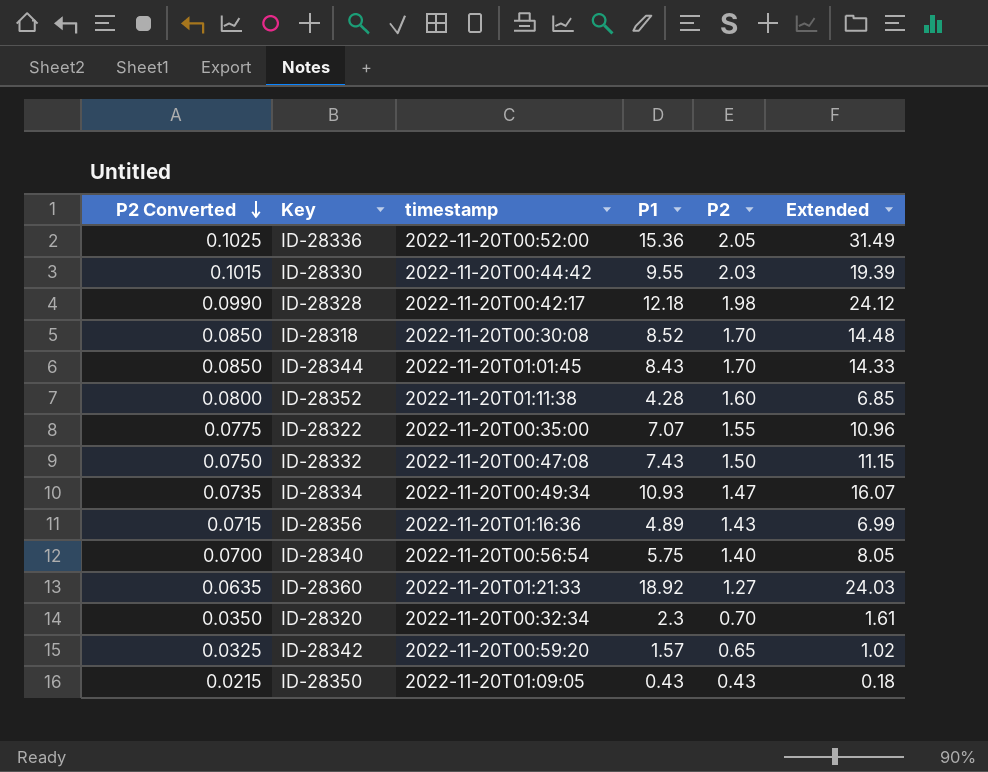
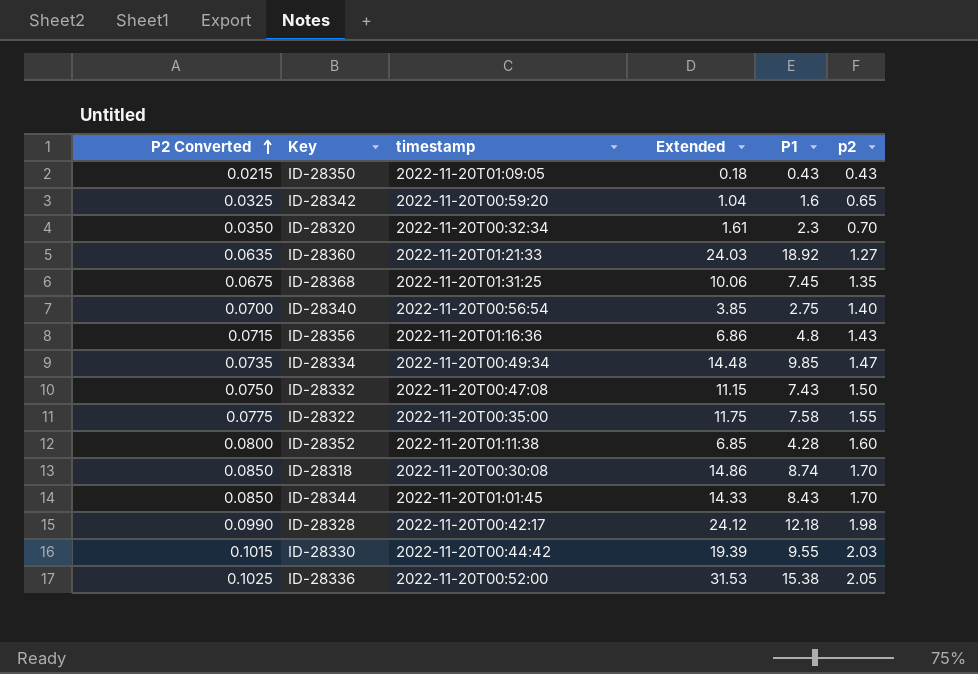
row order: P2 Converted descending -> P2 Converted ascending
column Extended | position: 6 -> 4
column name: P2 -> p2
ID-28342 | Extended: 1.02 -> 1.04
ID-28342 | P1: 1.57 -> 1.6
row ID-28368: none -> 0.0675 | 2022-11-20T01:31:25 | 10.06 | 7.45 | 1.35
ID-28340 | Extended: 8.05 -> 3.85
ID-28340 | P1: 5.75 -> 2.75
ID-28356 | Extended: 6.99 -> 6.86
ID-28356 | P1: 4.89 -> 4.8
ID-28334 | Extended: 16.07 -> 14.48
ID-28334 | P1: 10.93 -> 9.85
ID-28322 | Extended: 10.96 -> 11.75
ID-28322 | P1: 7.07 -> 7.58
ID-28318 | Extended: 14.48 -> 14.86
ID-28318 | P1: 8.52 -> 8.74
ID-28336 | Extended: 31.49 -> 31.53
ID-28336 | P1: 15.36 -> 15.38

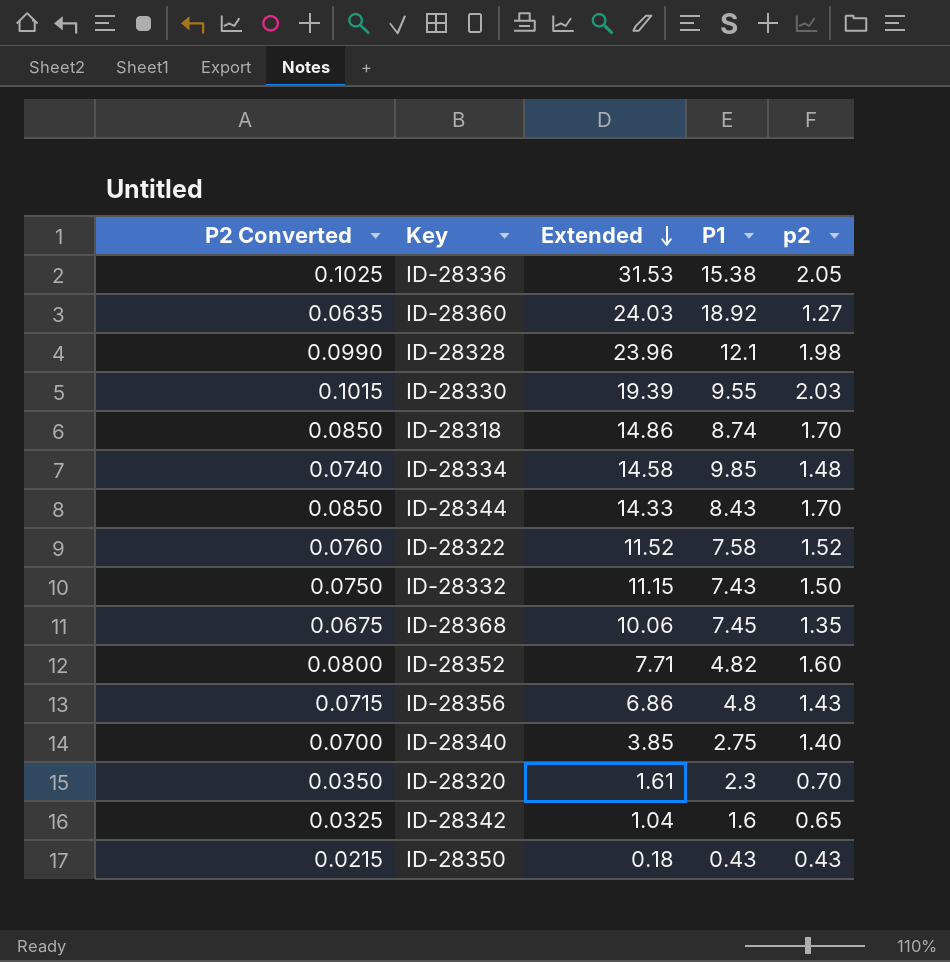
row order: P2 Converted ascending -> Extended descending
column timestamp | position: 3 -> none
ID-28328 | Extended: 24.12 -> 23.96
ID-28328 | P1: 12.18 -> 12.1
ID-28334 | P2 Converted: 0.0735 -> 0.0740
ID-28334 | Extended: 14.48 -> 14.58
ID-28334 | p2: 1.47 -> 1.48
ID-28322 | P2 Converted: 0.0775 -> 0.0760
ID-28322 | Extended: 11.75 -> 11.52
ID-28322 | p2: 1.55 -> 1.52
ID-28352 | Extended: 6.85 -> 7.71
ID-28352 | P1: 4.28 -> 4.82

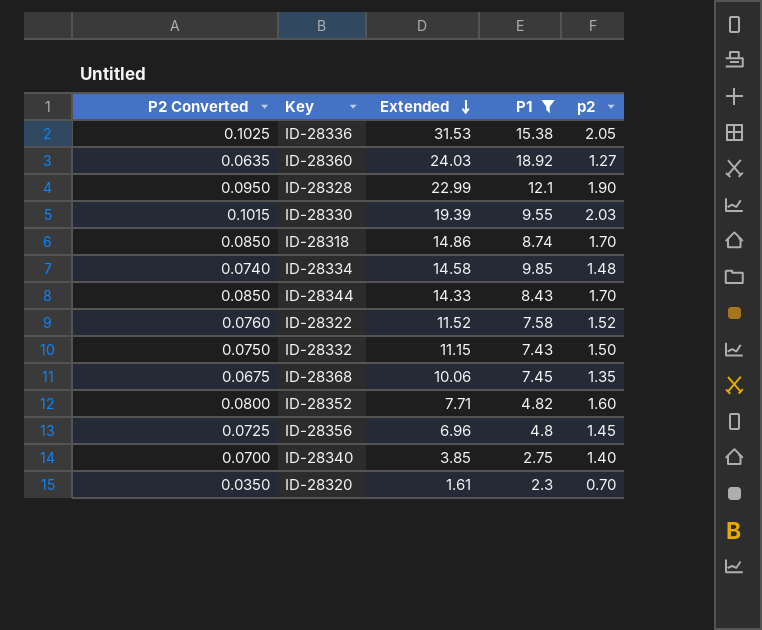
filter: none -> P1 >= 2.3
ID-28328 | P2 Converted: 0.0990 -> 0.0950
ID-28328 | Extended: 23.96 -> 22.99
ID-28328 | p2: 1.98 -> 1.90
ID-28356 | P2 Converted: 0.0715 -> 0.0725
ID-28356 | Extended: 6.86 -> 6.96
ID-28356 | p2: 1.43 -> 1.45

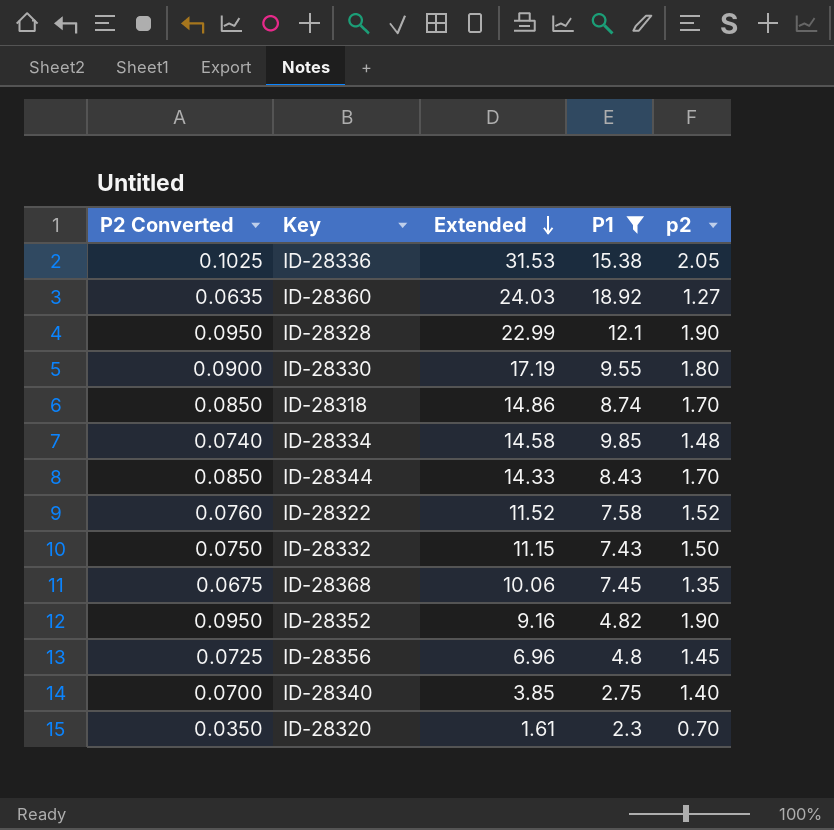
ID-28330 | P2 Converted: 0.1015 -> 0.0900
ID-28330 | Extended: 19.39 -> 17.19
ID-28330 | p2: 2.03 -> 1.80
ID-28352 | P2 Converted: 0.0800 -> 0.0950
ID-28352 | Extended: 7.71 -> 9.16
ID-28352 | p2: 1.60 -> 1.90

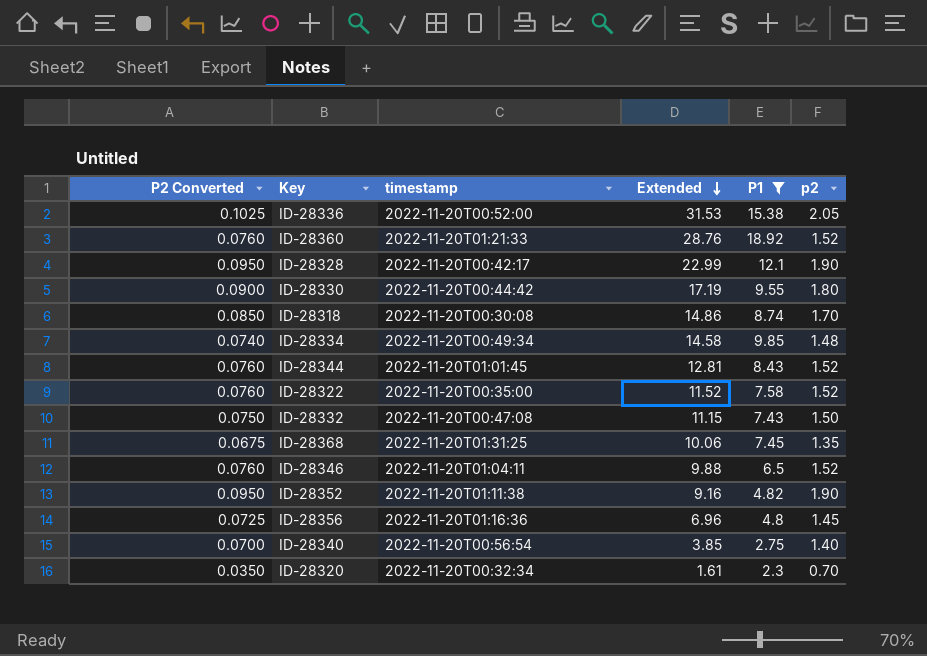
column timestamp | position: none -> 3
ID-28360 | P2 Converted: 0.0635 -> 0.0760
ID-28360 | Extended: 24.03 -> 28.76
ID-28360 | p2: 1.27 -> 1.52
ID-28344 | P2 Converted: 0.0850 -> 0.0760
ID-28344 | Extended: 14.33 -> 12.81
ID-28344 | p2: 1.70 -> 1.52
row ID-28346: none -> 0.0760 | 2022-11-20T01:04:11 | 9.88 | 6.5 | 1.52

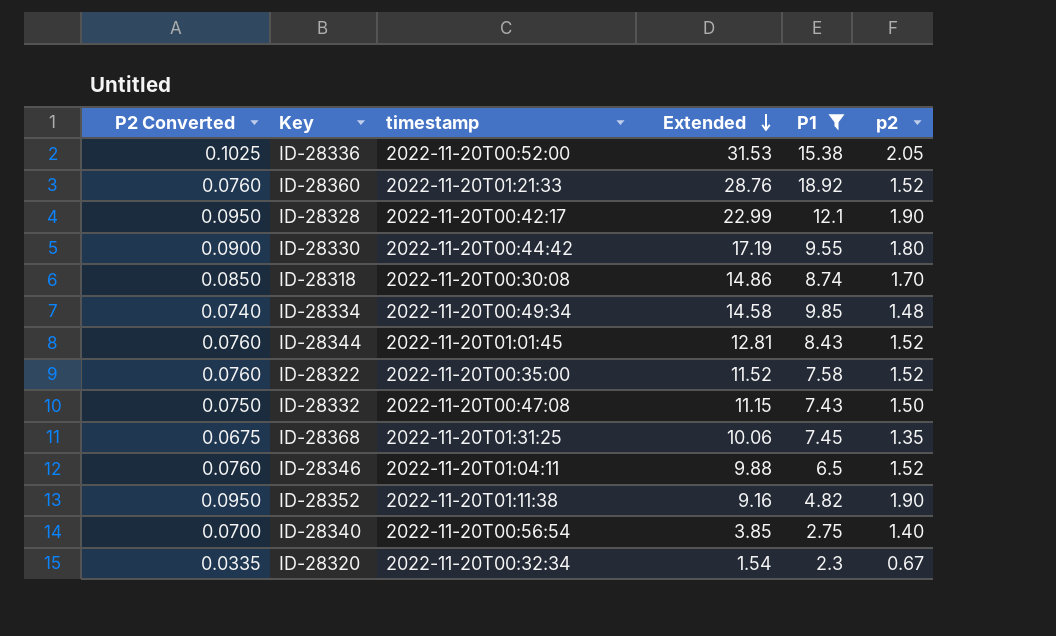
row ID-28356: 0.0725 | 2022-11-20T01:16:36 | 6.96 | 4.8 | 1.45 -> none
ID-28320 | P2 Converted: 0.0350 -> 0.0335
ID-28320 | Extended: 1.61 -> 1.54
ID-28320 | p2: 0.70 -> 0.67

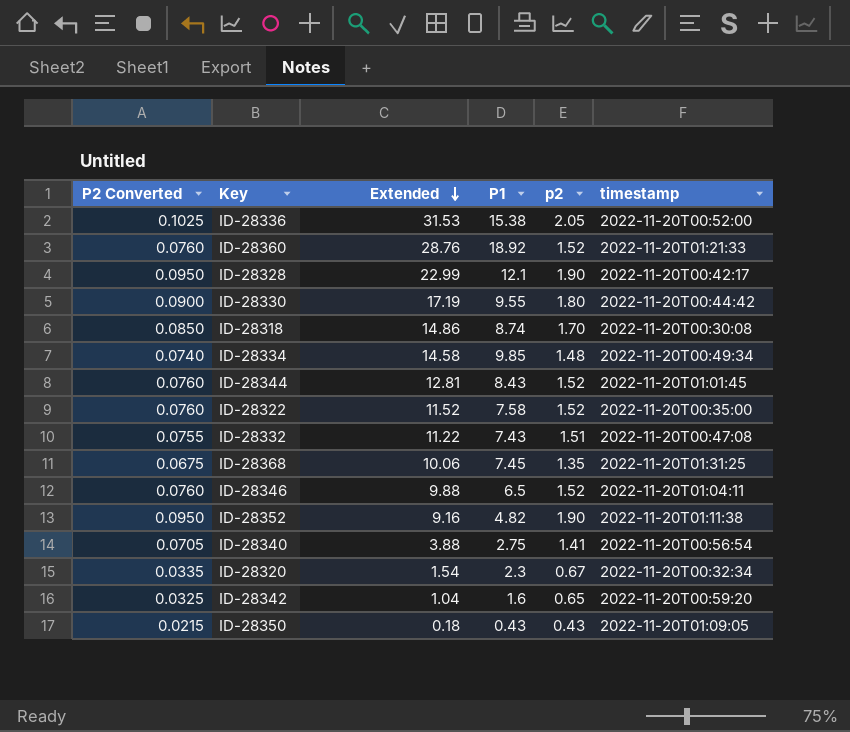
filter: P1 >= 2.3 -> none
column timestamp | position: 3 -> 6
ID-28332 | P2 Converted: 0.0750 -> 0.0755
ID-28332 | Extended: 11.15 -> 11.22
ID-28332 | p2: 1.50 -> 1.51
ID-28340 | P2 Converted: 0.0700 -> 0.0705
ID-28340 | Extended: 3.85 -> 3.88
ID-28340 | p2: 1.40 -> 1.41

